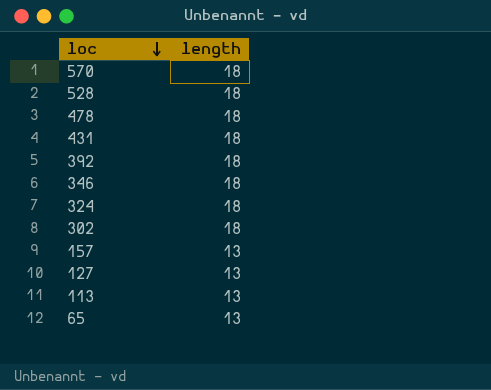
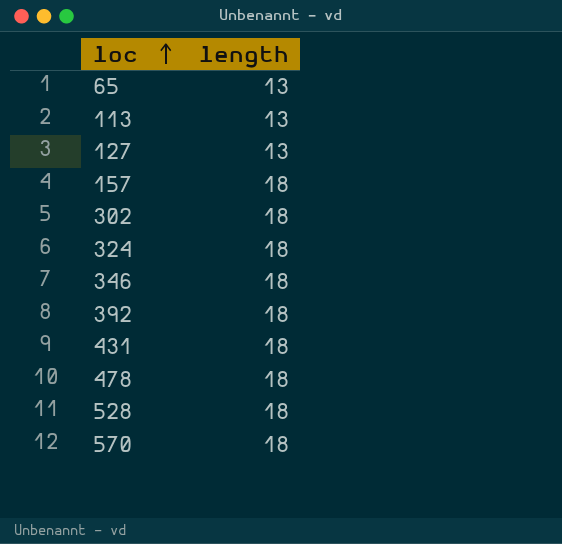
row order: loc descending -> loc ascending
157 | length: 13 -> 18

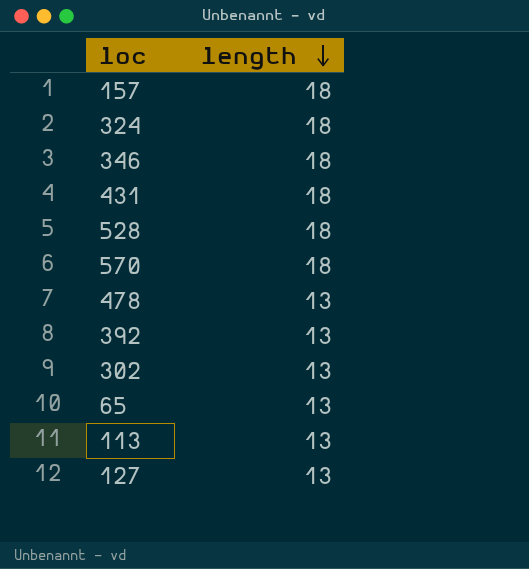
row order: loc ascending -> length descending
478 | length: 18 -> 13
392 | length: 18 -> 13
302 | length: 18 -> 13

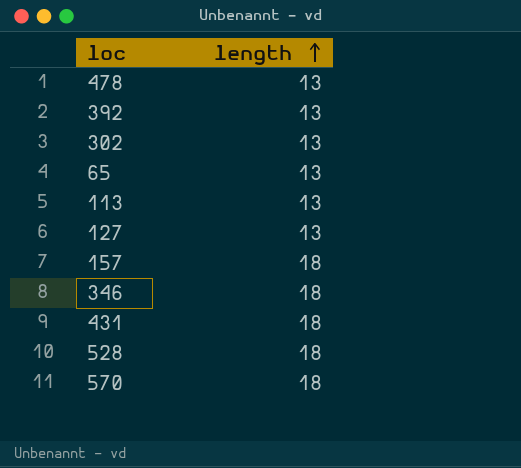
row order: length descending -> length ascending
row 324: 18 -> none

